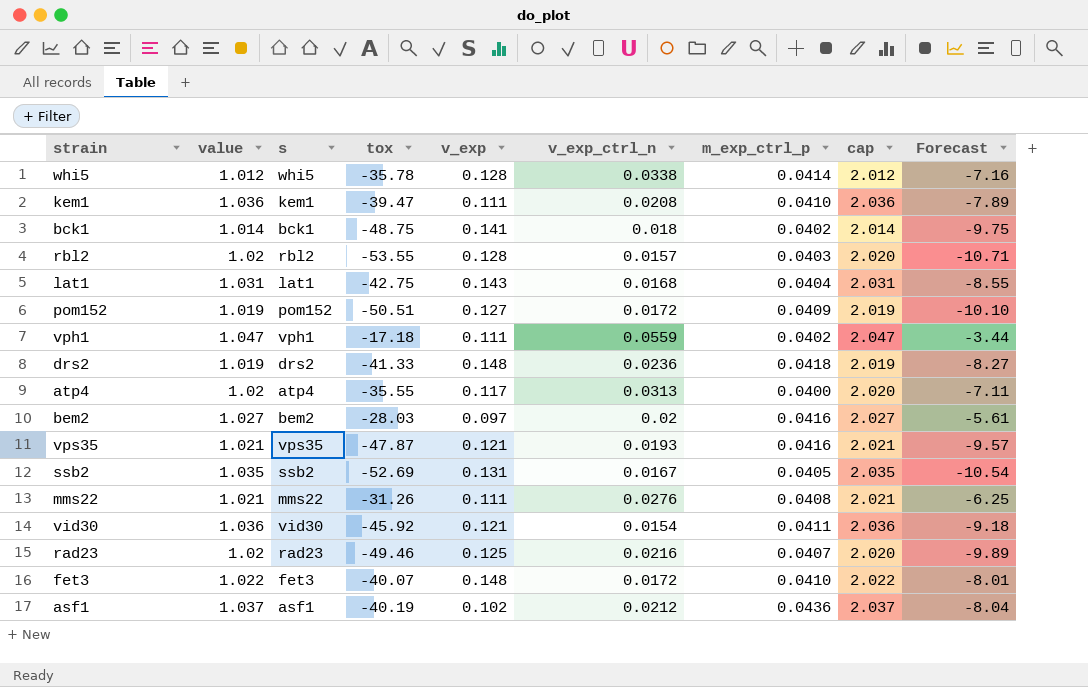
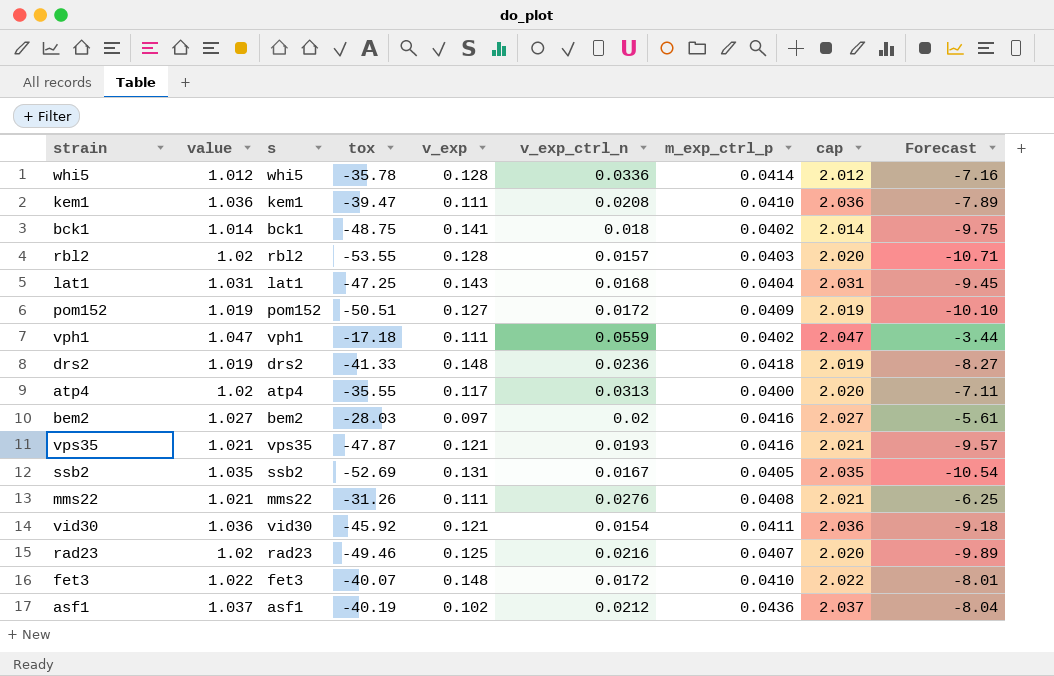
whi5 | v_exp_ctrl_n: 0.0338 -> 0.0336
lat1 | tox: -42.75 -> -47.25
lat1 | Forecast: -8.55 -> -9.45

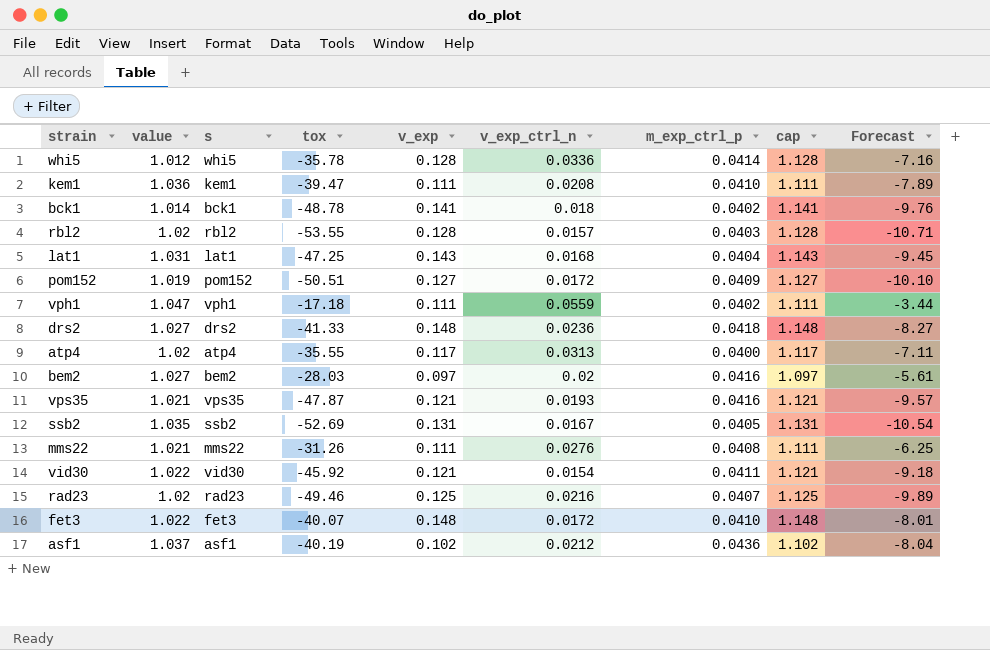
column cap | formula: [value] + 1 -> [v_exp] + 1
bck1 | tox: -48.75 -> -48.78
bck1 | Forecast: -9.75 -> -9.76
drs2 | value: 1.019 -> 1.027
vid30 | value: 1.036 -> 1.022

